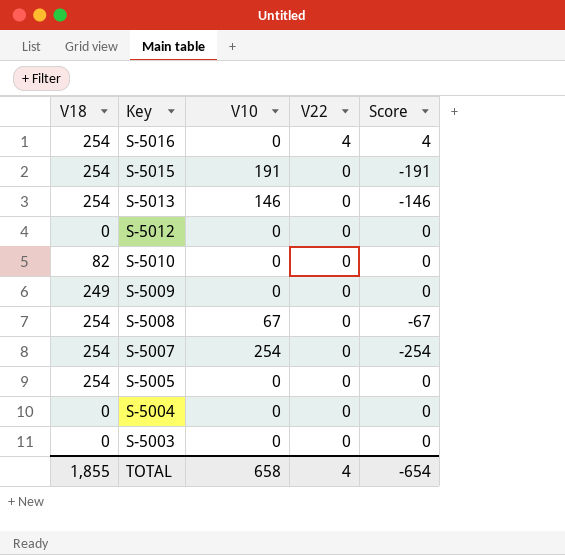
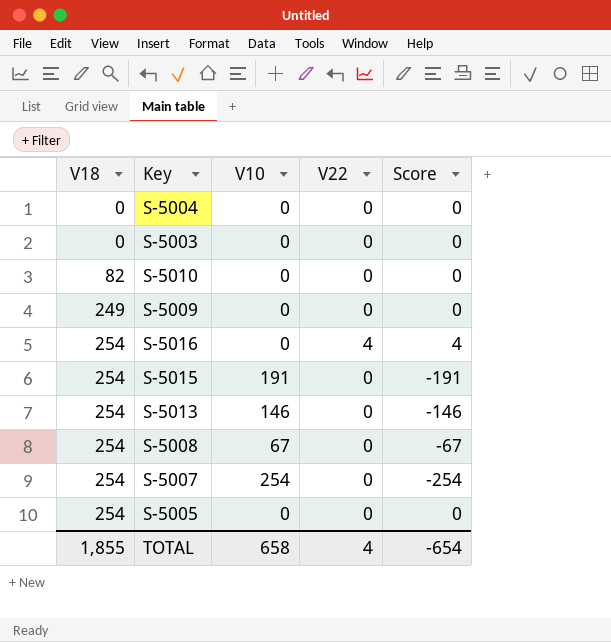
row order: Key descending -> V18 ascending
row S-5012: 0 | 0 | 0 | 0 -> none

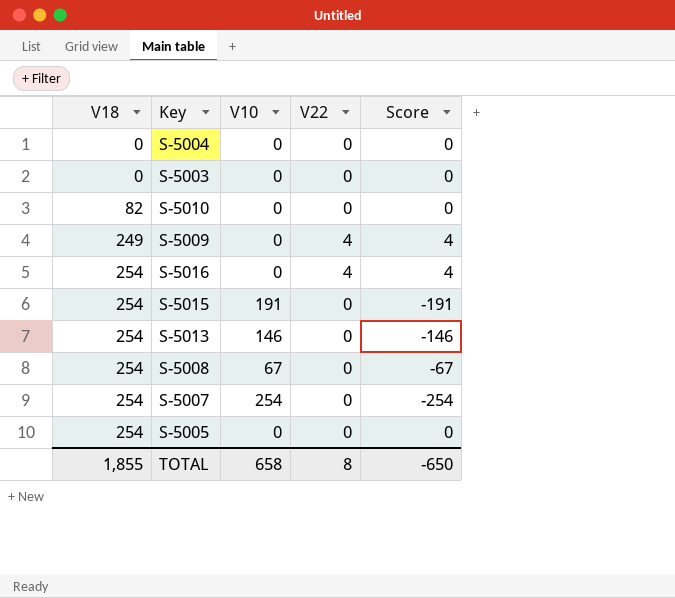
S-5009 | V22: 0 -> 4
S-5009 | Score: 0 -> 4
TOTAL | V22: 4 -> 8
TOTAL | Score: -654 -> -650

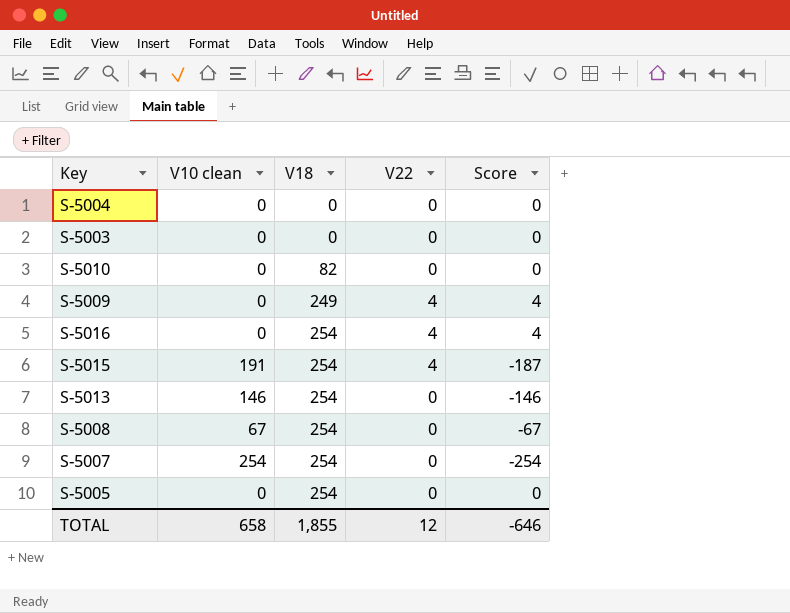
column name: V10 -> V10 clean
column V18 | position: 1 -> 3
S-5015 | V22: 0 -> 4
S-5015 | Score: -191 -> -187
TOTAL | V22: 8 -> 12
TOTAL | Score: -650 -> -646

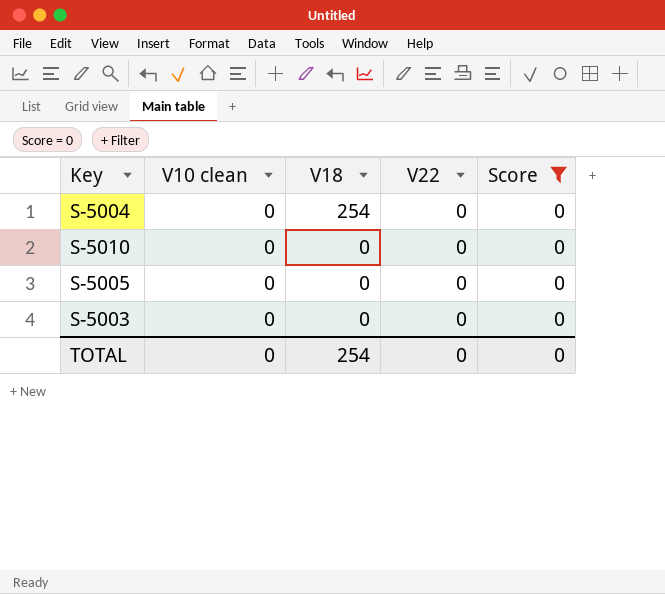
filter: none -> Score = 0
row order: V18 ascending -> V18 descending
S-5004 | V18: 0 -> 254
S-5010 | V18: 82 -> 0
S-5005 | V18: 254 -> 0
TOTAL | V10 clean: 658 -> 0
TOTAL | V18: 1,855 -> 254
TOTAL | V22: 12 -> 0
TOTAL | Score: -646 -> 0

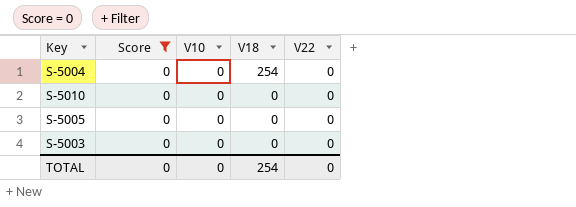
column Score | position: 5 -> 2
column name: V10 clean -> V10

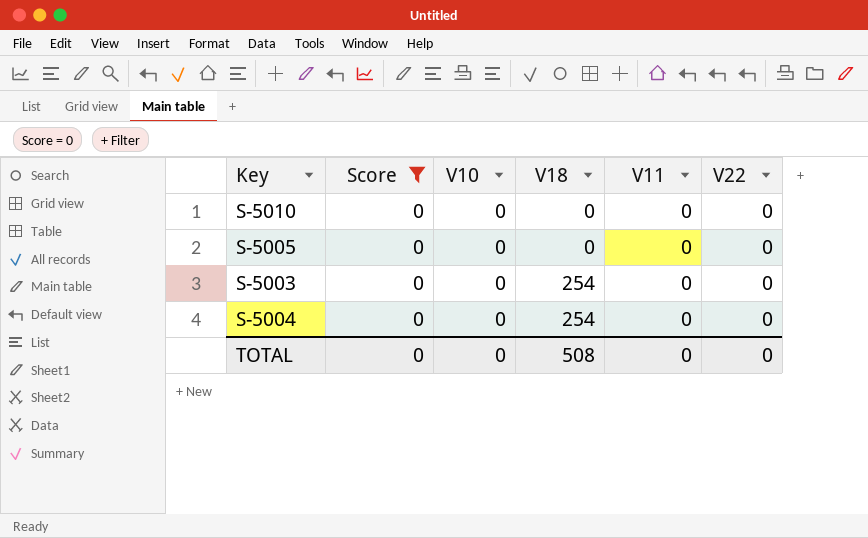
row order: V18 descending -> V18 ascending
column V11 | position: none -> 5
S-5003 | V18: 0 -> 254
TOTAL | V18: 254 -> 508

